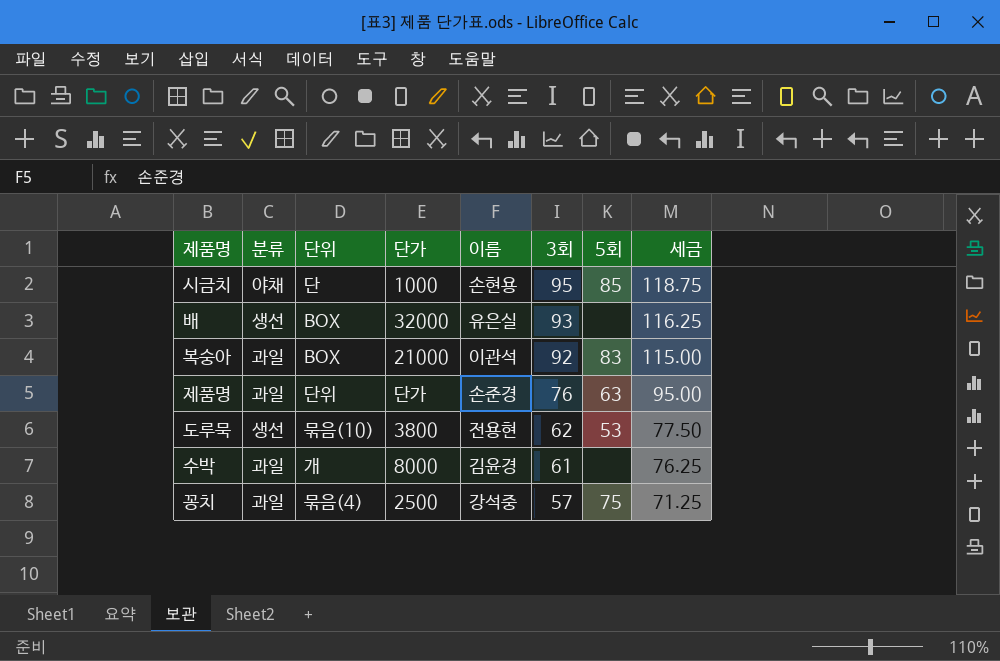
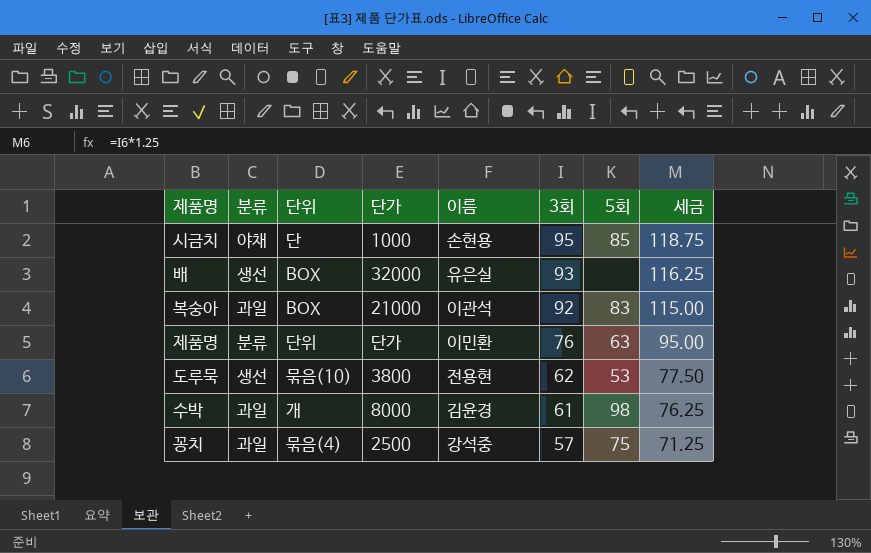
제품명 | 분류: 과일 -> 분류
제품명 | 이름: 손준경 -> 이민환
수박 | 5회: none -> 98

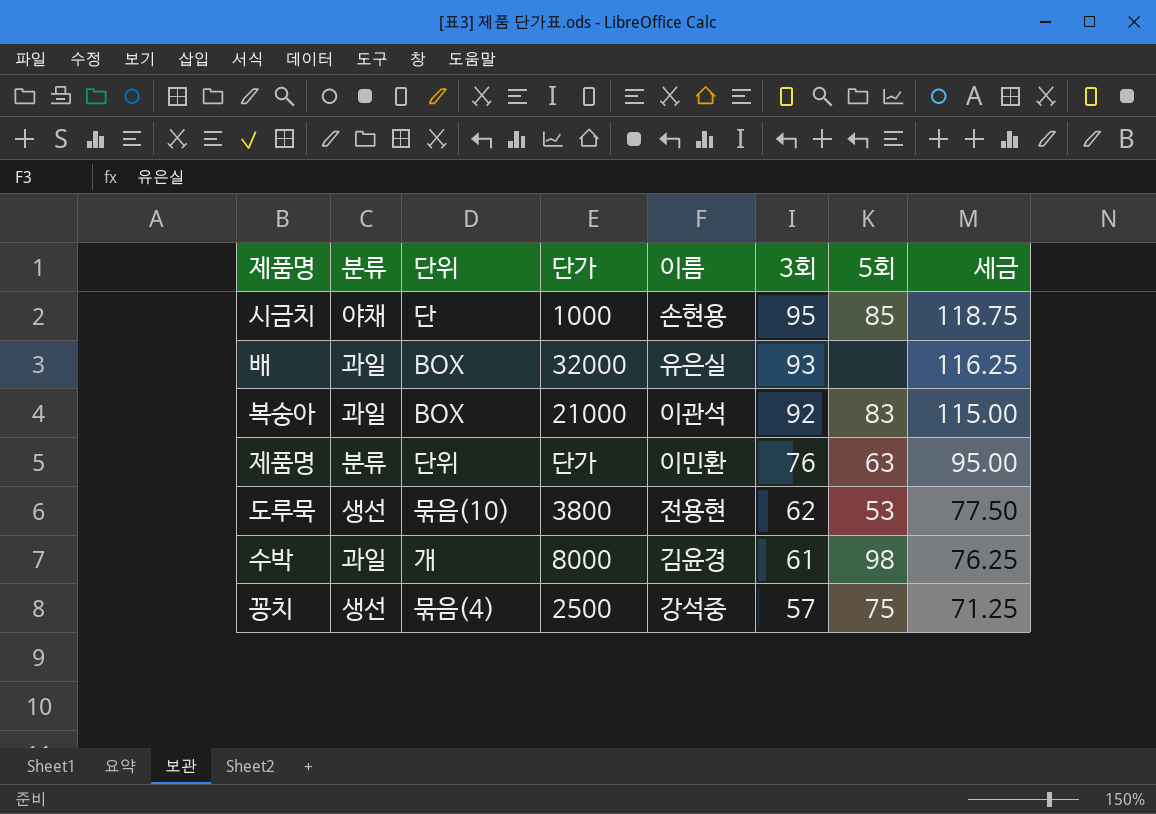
배 | 분류: 생선 -> 과일
꽁치 | 분류: 과일 -> 생선

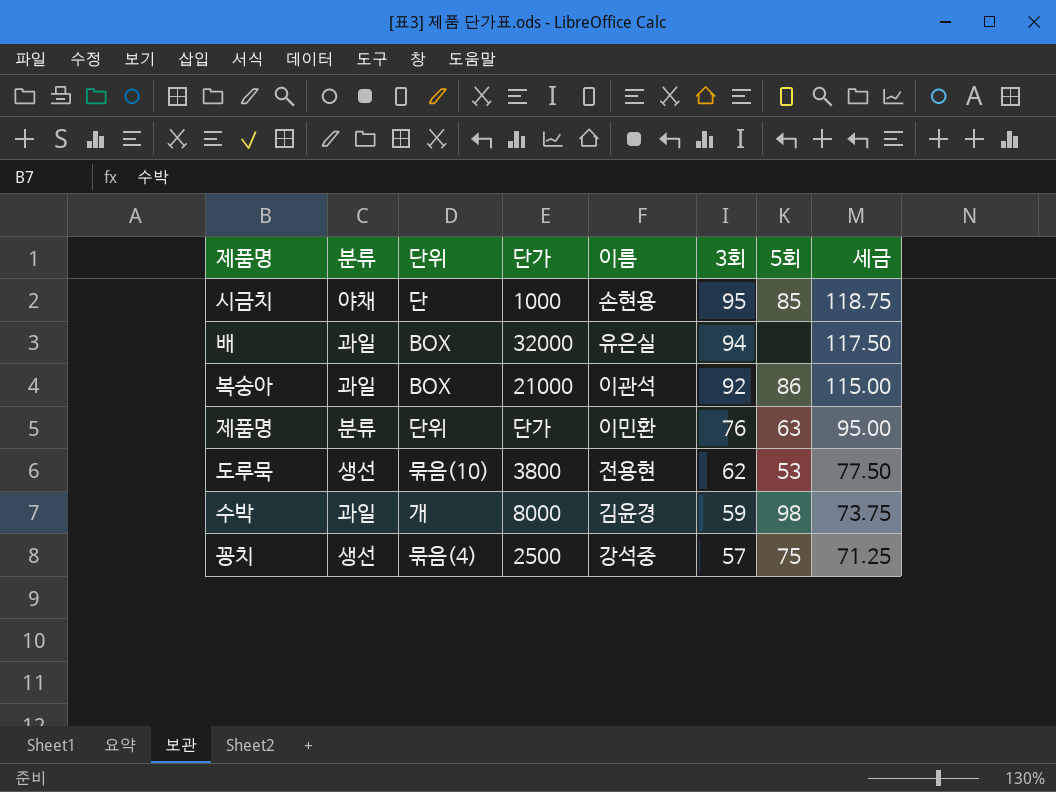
배 | 3회: 93 -> 94
배 | 세금: 116.25 -> 117.50
복숭아 | 5회: 83 -> 86
수박 | 3회: 61 -> 59
수박 | 세금: 76.25 -> 73.75

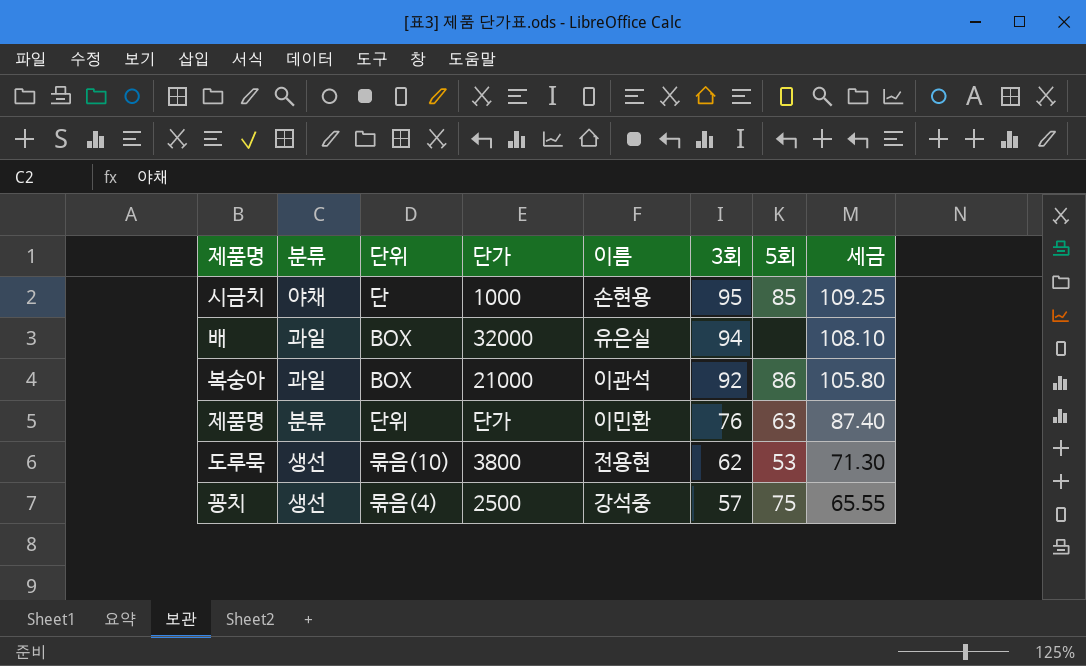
column 세금 | formula: [3회] * 1.25 -> [3회] * 1.15
row 수박: 과일 | 개 | 8000 | 김윤경 | 59 | 98 | 73.75 -> none

